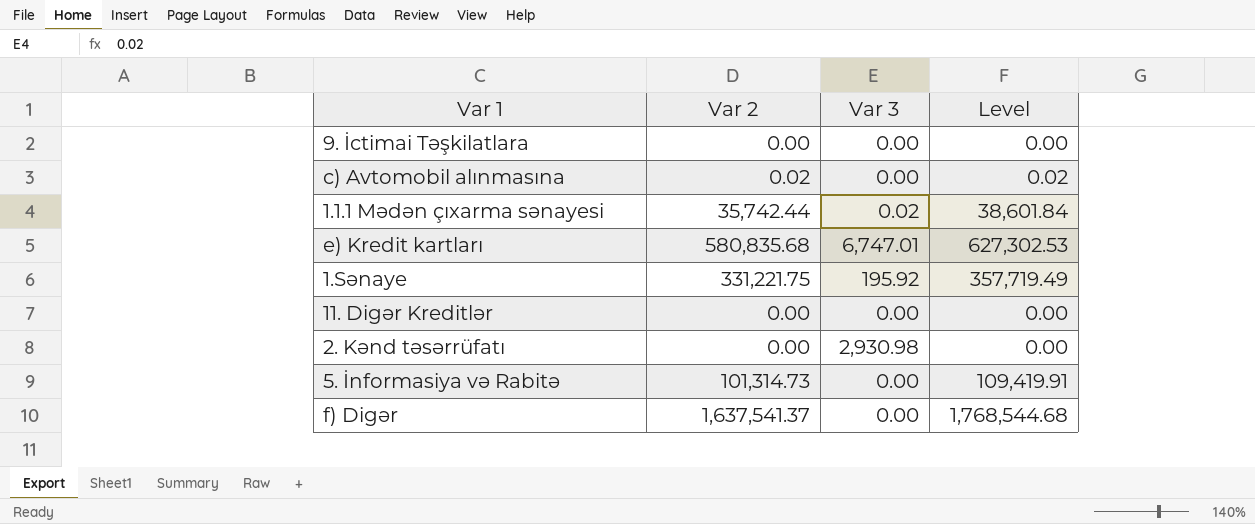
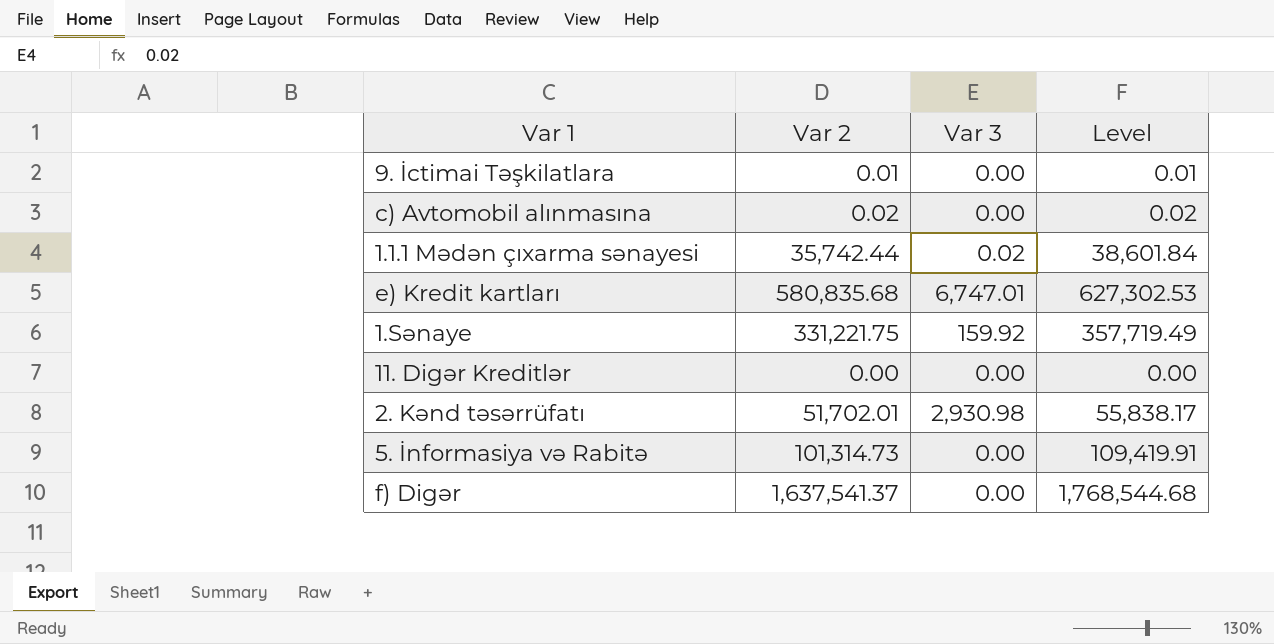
9. İctimai Təşkilatlara | Var 2: 0.00 -> 0.01
9. İctimai Təşkilatlara | Level: 0.00 -> 0.01
1.Sənaye | Var 3: 195.92 -> 159.92
2. Kənd təsərrüfatı | Var 2: 0.00 -> 51,702.01
2. Kənd təsərrüfatı | Level: 0.00 -> 55,838.17

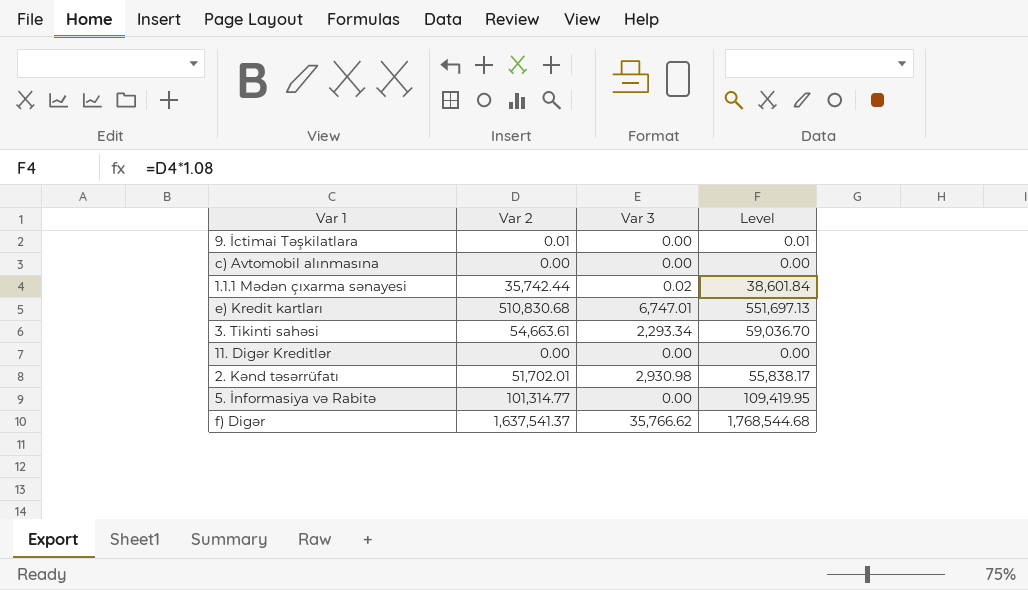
row 1.Sənaye: 331,221.75 | 159.92 | 357,719.49 -> none
c) Avtomobil alınmasına | Var 2: 0.02 -> 0.00
c) Avtomobil alınmasına | Level: 0.02 -> 0.00
e) Kredit kartları | Var 2: 580,835.68 -> 510,830.68
e) Kredit kartları | Level: 627,302.53 -> 551,697.13
row 3. Tikinti sahəsi: none -> 54,663.61 | 2,293.34 | 59,036.70
5. İnformasiya və Rabitə | Var 2: 101,314.73 -> 101,314.77
5. İnformasiya və Rabitə | Level: 109,419.91 -> 109,419.95
f) Digər | Var 3: 0.00 -> 35,766.62

